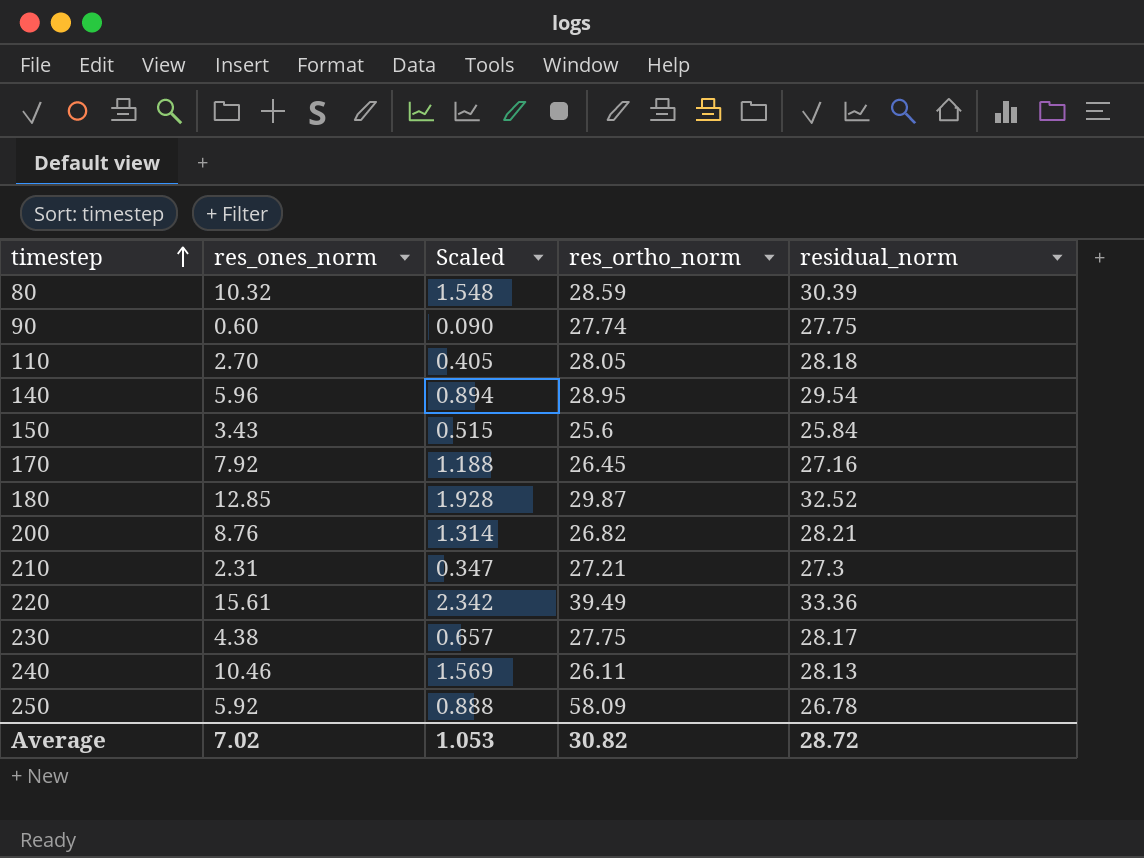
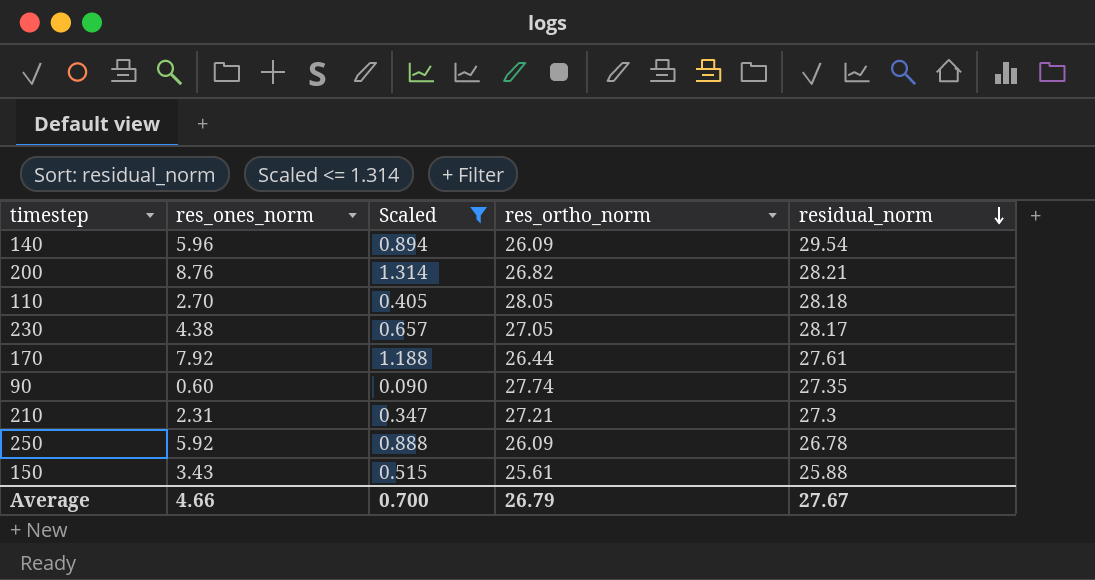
filter: none -> Scaled <= 1.314
row order: timestep ascending -> residual_norm descending
140 | res_ortho_norm: 28.95 -> 26.09
230 | res_ortho_norm: 27.75 -> 27.05
170 | res_ortho_norm: 26.45 -> 26.44
170 | residual_norm: 27.16 -> 27.61
90 | residual_norm: 27.75 -> 27.35
250 | res_ortho_norm: 58.09 -> 26.09
150 | res_ortho_norm: 25.6 -> 25.61
150 | residual_norm: 25.84 -> 25.88
Average | res_ones_norm: 7.02 -> 4.66
Average | Scaled: 1.053 -> 0.700
Average | res_ortho_norm: 30.82 -> 26.79
Average | residual_norm: 28.72 -> 27.67

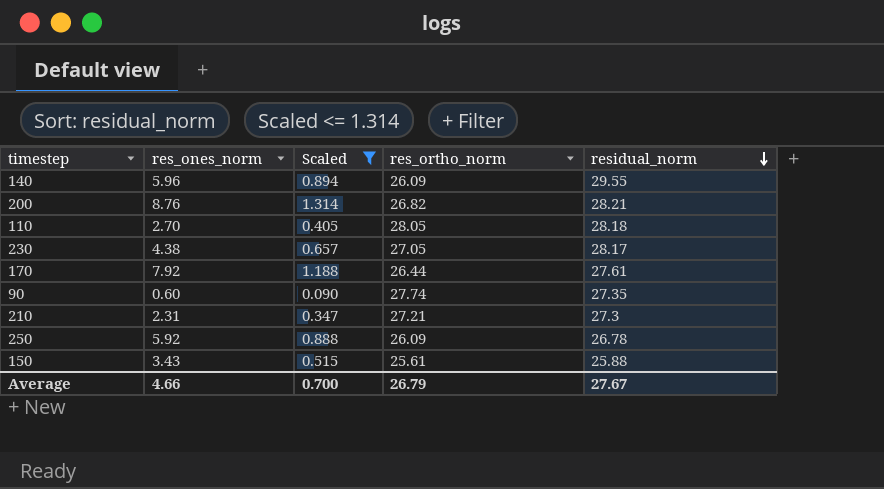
140 | residual_norm: 29.54 -> 29.55

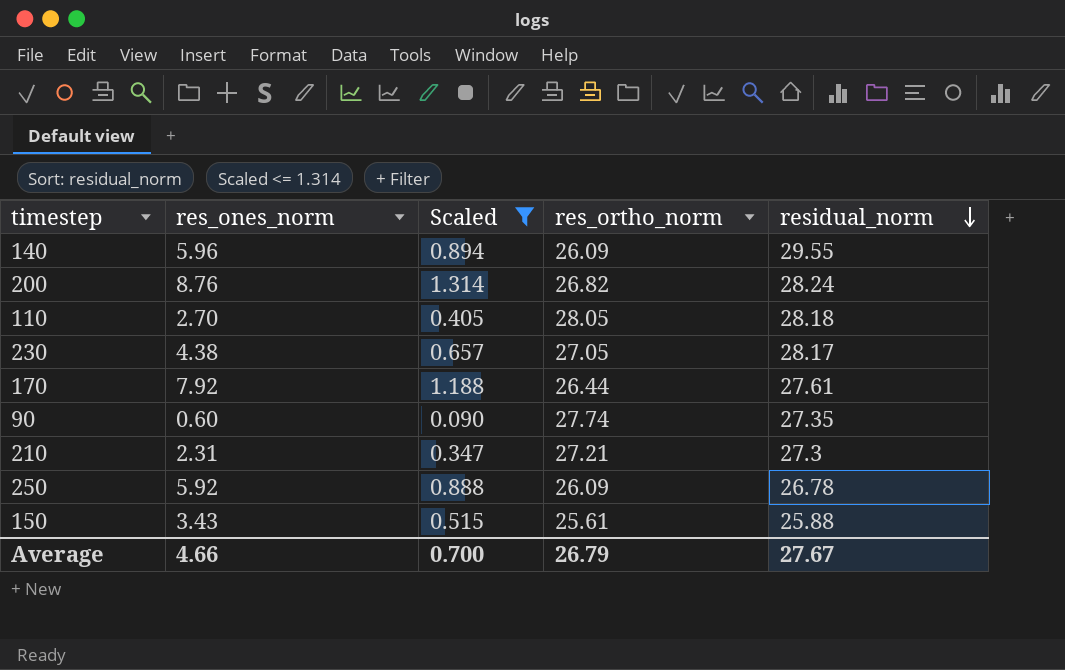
200 | residual_norm: 28.21 -> 28.24

